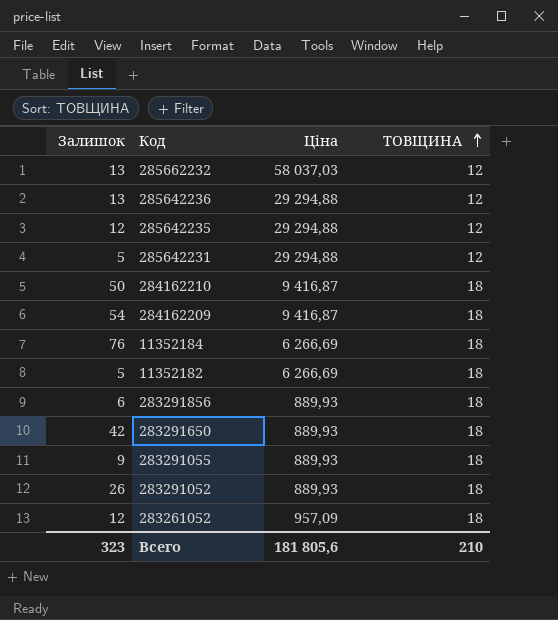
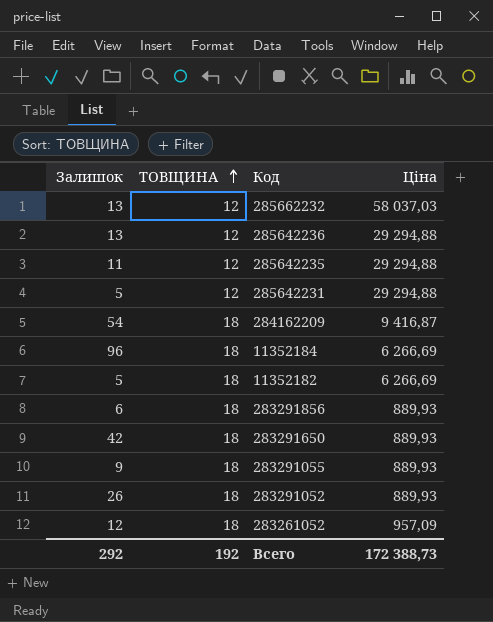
column ТОВЩИНА | position: 4 -> 2
row 284162210: 50 | 9 416,87 | 18 -> none
285642235 | Залишок: 12 -> 11
11352184 | Залишок: 76 -> 96
Всего | Залишок: 323 -> 292
Всего | ТОВЩИНА: 210 -> 192
Всего | Ціна: 181 805,6 -> 172 388,73

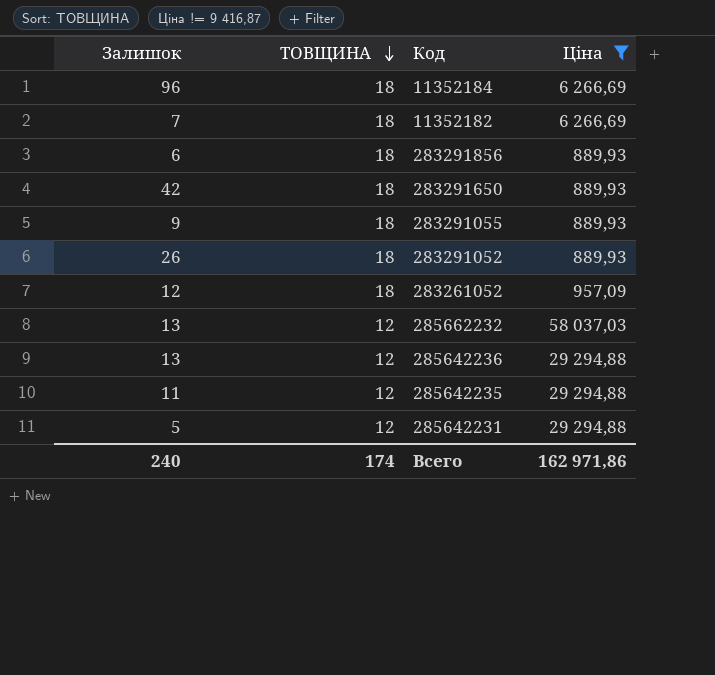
filter: none -> Ціна != 9 416,87
row order: ТОВЩИНА ascending -> ТОВЩИНА descending
11352182 | Залишок: 5 -> 7
Всего | Залишок: 292 -> 240
Всего | ТОВЩИНА: 192 -> 174
Всего | Ціна: 172 388,73 -> 162 971,86

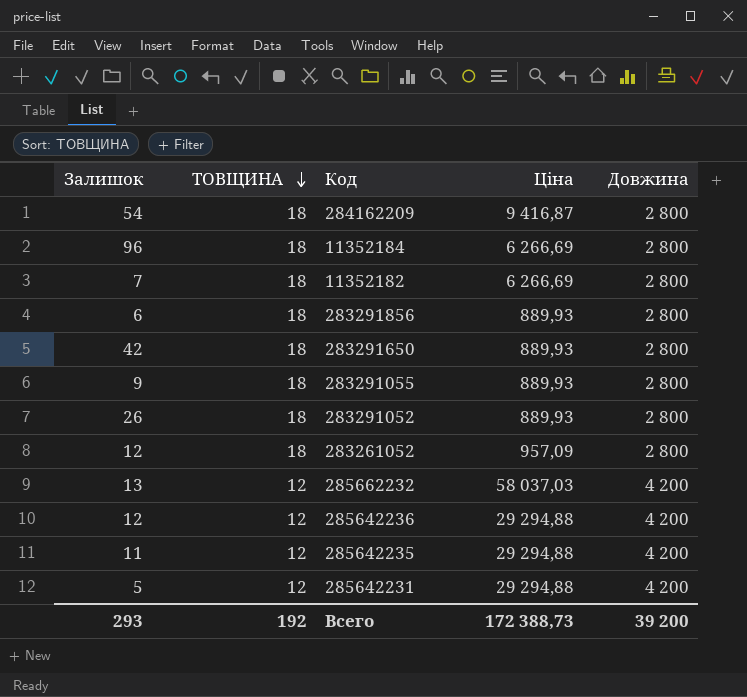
filter: Ціна != 9 416,87 -> none
column Довжина | position: none -> 5
285642236 | Залишок: 13 -> 12
Всего | Залишок: 240 -> 293
Всего | ТОВЩИНА: 174 -> 192
Всего | Ціна: 162 971,86 -> 172 388,73

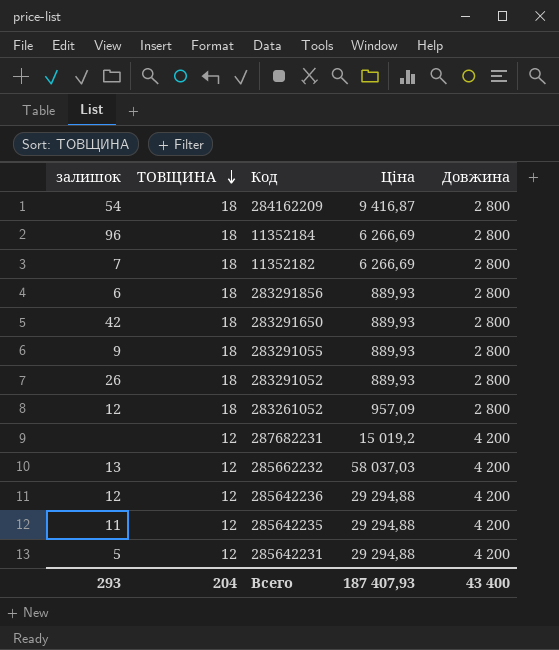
column name: Залишок -> залишок
row 287682231: none -> none | 12 | 15 019,2 | 4 200
Всего | ТОВЩИНА: 192 -> 204
Всего | Ціна: 172 388,73 -> 187 407,93
Всего | Довжина: 39 200 -> 43 400

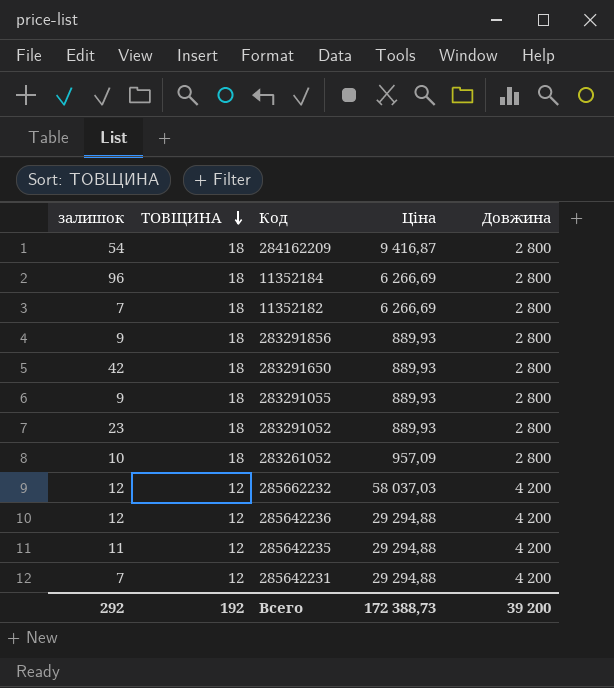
row 287682231: none | 12 | 15 019,2 | 4 200 -> none
283291856 | залишок: 6 -> 9
283291052 | залишок: 26 -> 23
283261052 | залишок: 12 -> 10
285662232 | залишок: 13 -> 12
285642231 | залишок: 5 -> 7
Всего | залишок: 293 -> 292
Всего | ТОВЩИНА: 204 -> 192
Всего | Ціна: 187 407,93 -> 172 388,73
Всего | Довжина: 43 400 -> 39 200

